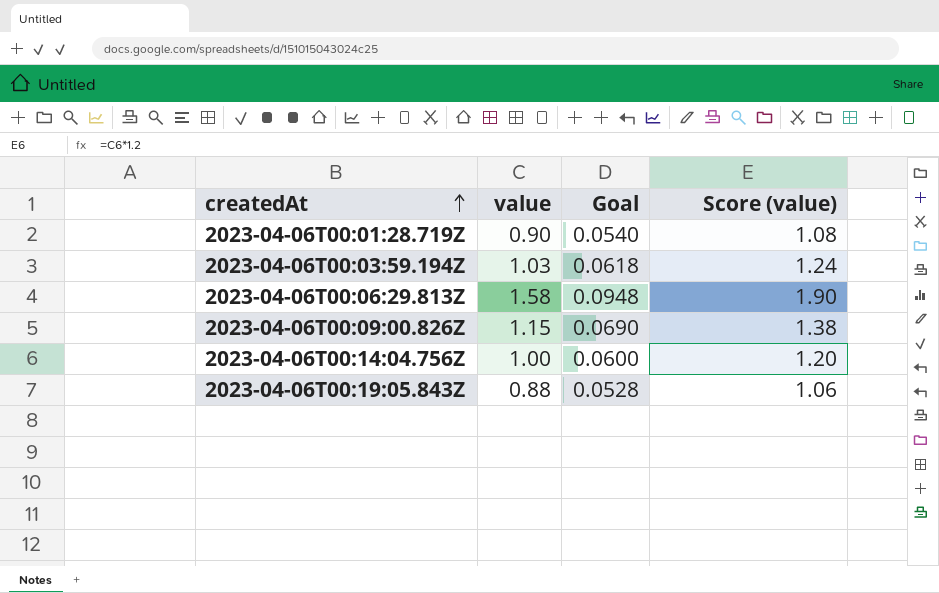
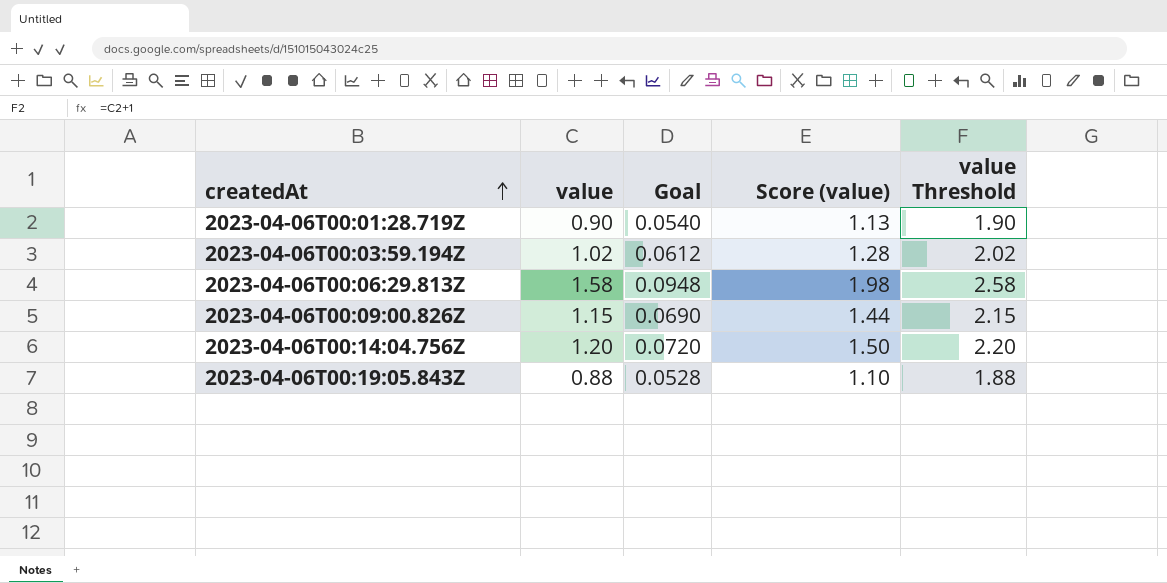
column Score (value) | formula: [value] * 1.2 -> [value] * 1.25
column value Threshold | formula: none -> [value] + 1
2023-04-06T00:03:59.194Z | value: 1.03 -> 1.02
2023-04-06T00:03:59.194Z | Goal: 0.0618 -> 0.0612
2023-04-06T00:14:04.756Z | value: 1.00 -> 1.20
2023-04-06T00:14:04.756Z | Goal: 0.0600 -> 0.0720

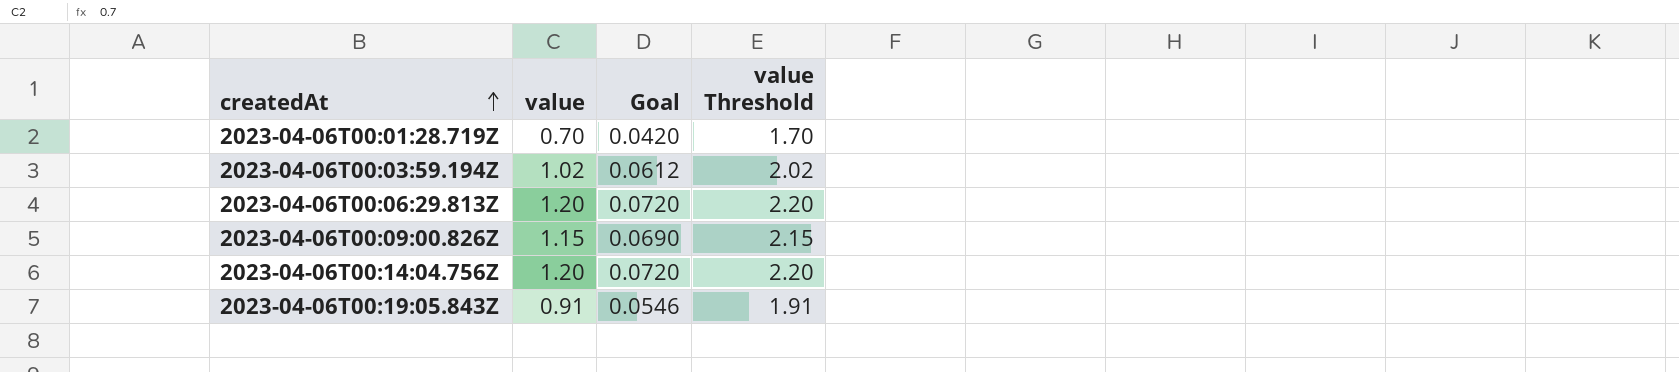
column Score (value) | formula: [value] * 1.25 -> none
2023-04-06T00:01:28.719Z | value: 0.90 -> 0.70
2023-04-06T00:01:28.719Z | Goal: 0.0540 -> 0.0420
2023-04-06T00:01:28.719Z | value Threshold: 1.90 -> 1.70
2023-04-06T00:06:29.813Z | value: 1.58 -> 1.20
2023-04-06T00:06:29.813Z | Goal: 0.0948 -> 0.0720
2023-04-06T00:06:29.813Z | value Threshold: 2.58 -> 2.20
2023-04-06T00:19:05.843Z | value: 0.88 -> 0.91
2023-04-06T00:19:05.843Z | Goal: 0.0528 -> 0.0546
2023-04-06T00:19:05.843Z | value Threshold: 1.88 -> 1.91

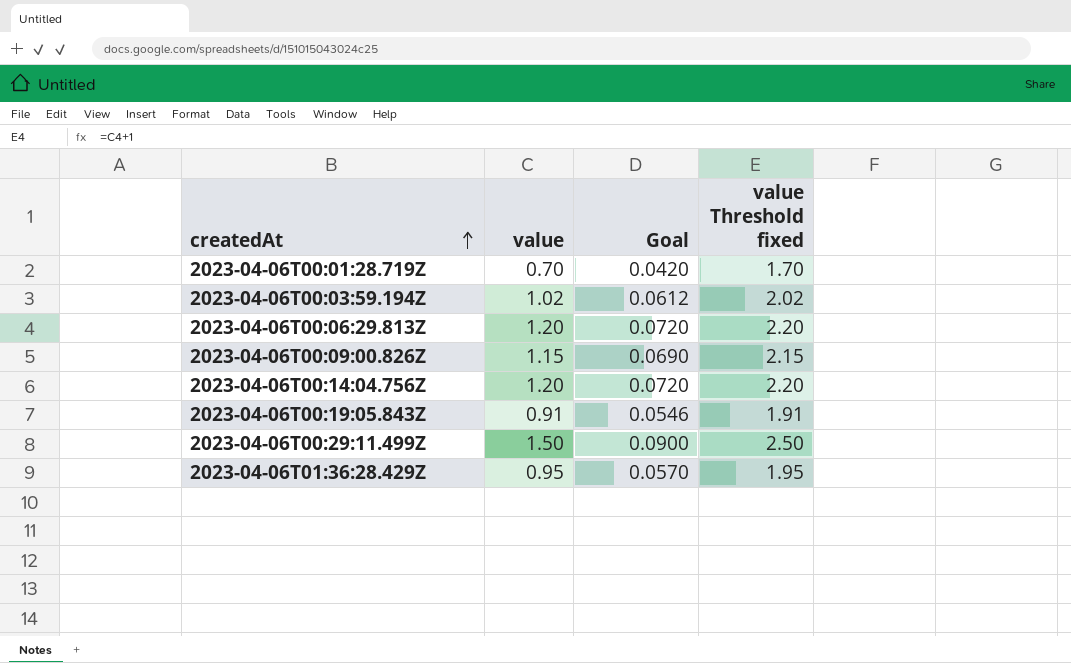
column name: value Threshold -> value Threshold fixed
row 2023-04-06T00:29:11.499Z: none -> 1.50 | 0.0900 | 2.50
row 2023-04-06T01:36:28.429Z: none -> 0.95 | 0.0570 | 1.95

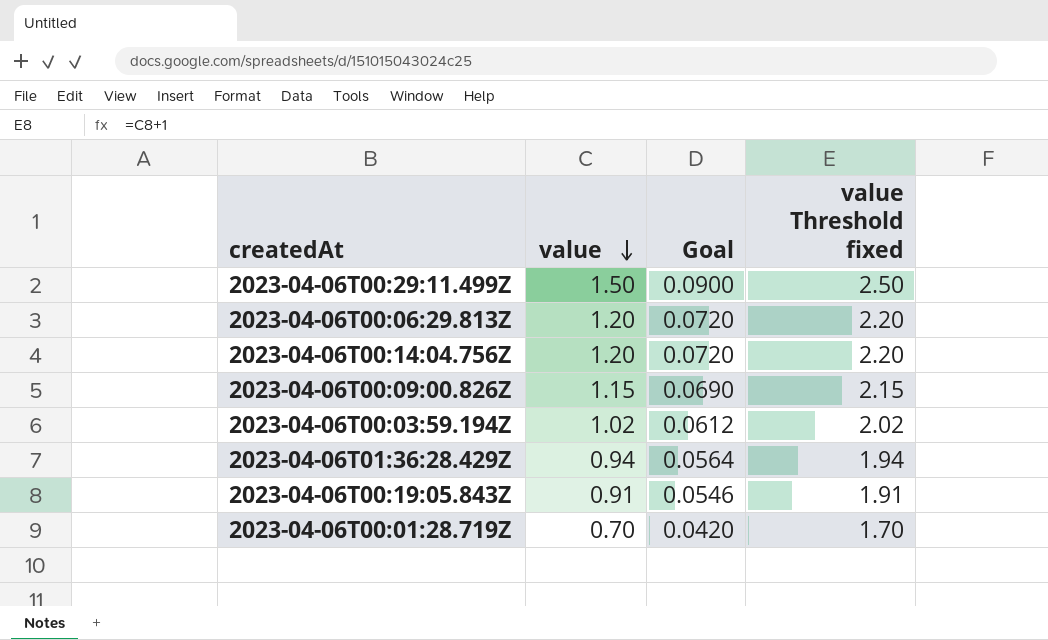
row order: createdAt ascending -> value descending
2023-04-06T01:36:28.429Z | value: 0.95 -> 0.94
2023-04-06T01:36:28.429Z | Goal: 0.0570 -> 0.0564
2023-04-06T01:36:28.429Z | value Threshold fixed: 1.95 -> 1.94

